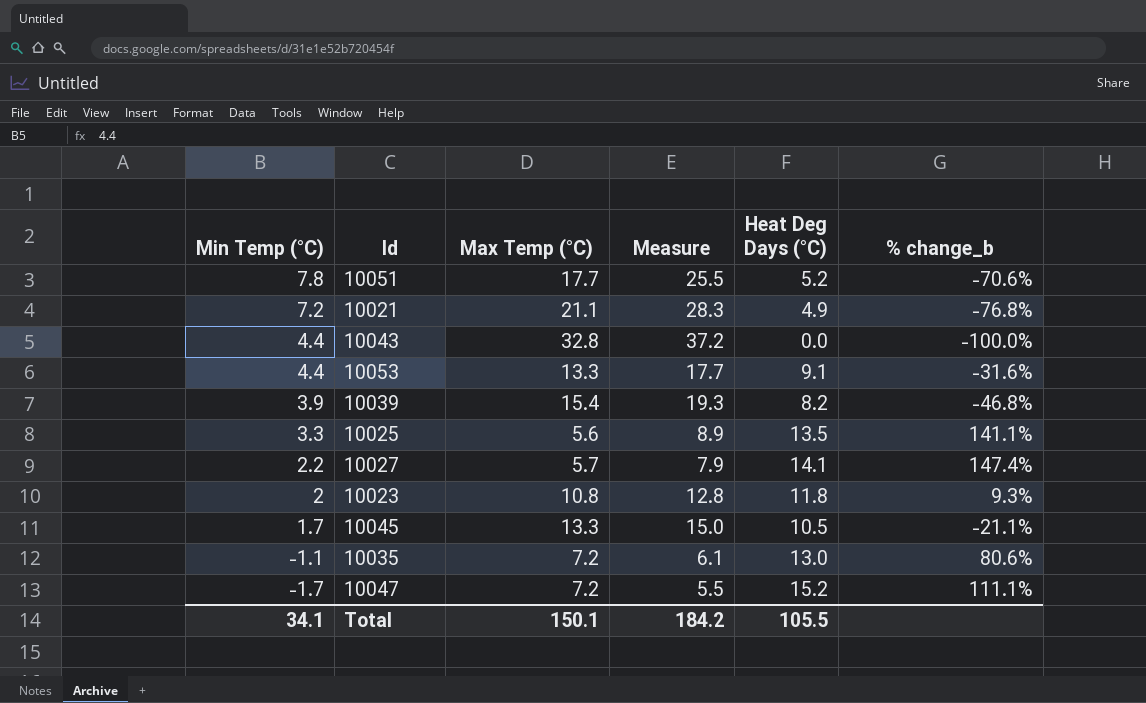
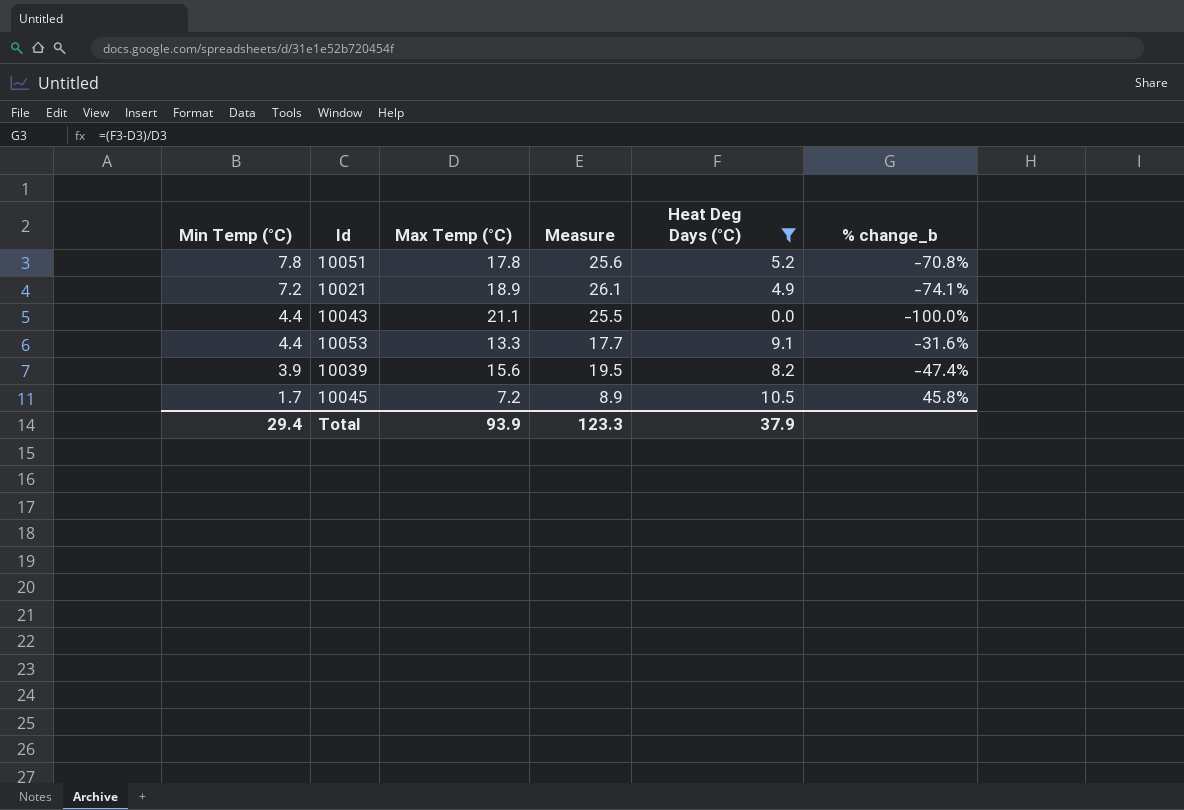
filter: none -> Heat Deg Days (°C) <= 10.5
10051 | Max Temp (°C): 17.7 -> 17.8
10051 | Measure: 25.5 -> 25.6
10051 | % change_b: -70.6% -> -70.8%
10021 | Max Temp (°C): 21.1 -> 18.9
10021 | Measure: 28.3 -> 26.1
10021 | % change_b: -76.8% -> -74.1%
10043 | Max Temp (°C): 32.8 -> 21.1
10043 | Measure: 37.2 -> 25.5
10039 | Max Temp (°C): 15.4 -> 15.6
10039 | Measure: 19.3 -> 19.5
10039 | % change_b: -46.8% -> -47.4%
10045 | Max Temp (°C): 13.3 -> 7.2
10045 | Measure: 15.0 -> 8.9
10045 | % change_b: -21.1% -> 45.8%
Total | Min Temp (°C): 34.1 -> 29.4
Total | Max Temp (°C): 150.1 -> 93.9
Total | Measure: 184.2 -> 123.3
Total | Heat Deg Days (°C): 105.5 -> 37.9

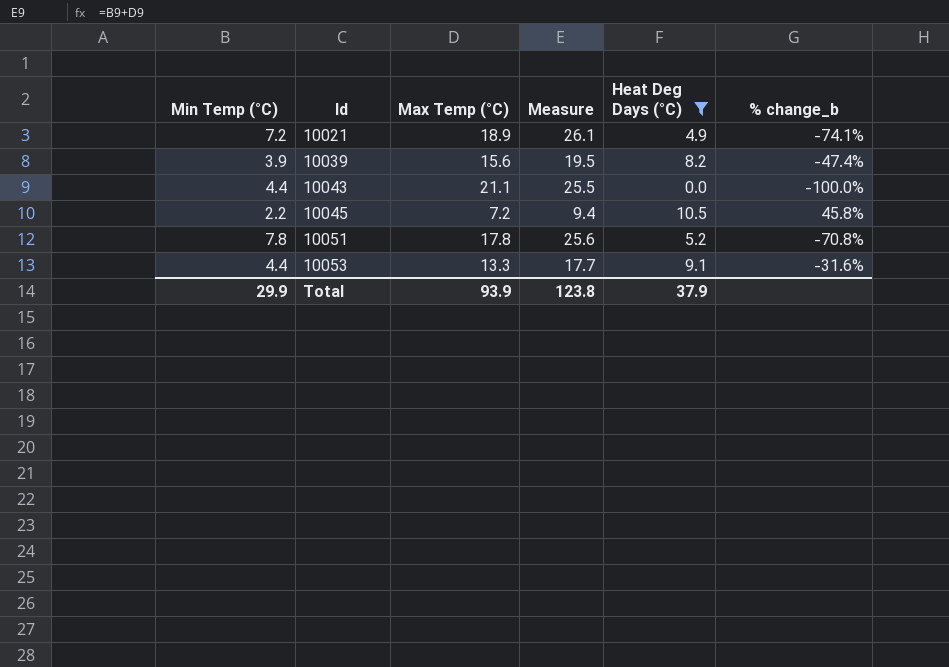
row order: Min Temp (°C) descending -> Id ascending
10045 | Min Temp (°C): 1.7 -> 2.2
10045 | Measure: 8.9 -> 9.4
Total | Min Temp (°C): 29.4 -> 29.9
Total | Measure: 123.3 -> 123.8

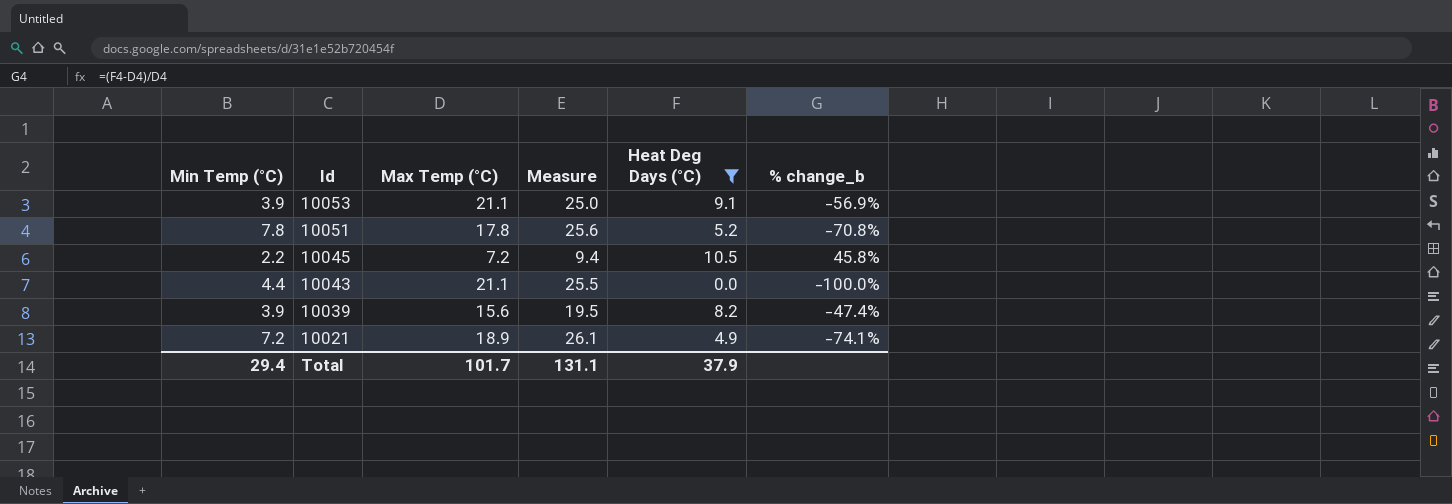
row order: Id ascending -> Id descending
10053 | Min Temp (°C): 4.4 -> 3.9
10053 | Max Temp (°C): 13.3 -> 21.1
10053 | Measure: 17.7 -> 25.0
10053 | % change_b: -31.6% -> -56.9%
Total | Min Temp (°C): 29.9 -> 29.4
Total | Max Temp (°C): 93.9 -> 101.7
Total | Measure: 123.8 -> 131.1

